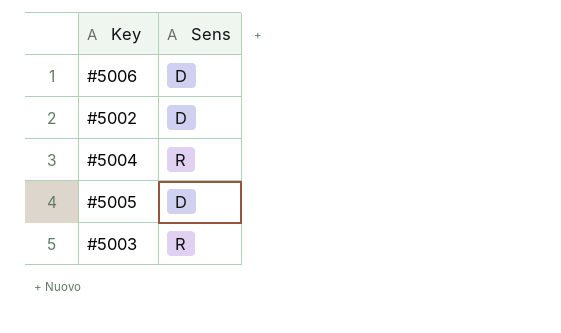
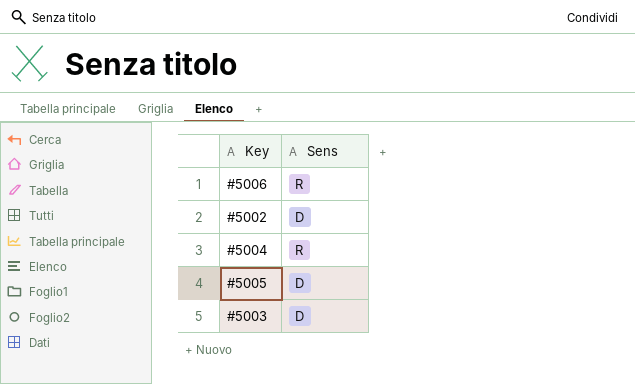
#5006 | Sens: D -> R
#5003 | Sens: R -> D

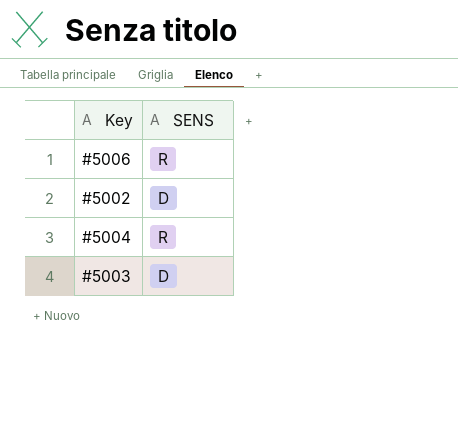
column name: Sens -> SENS
row #5005: D -> none

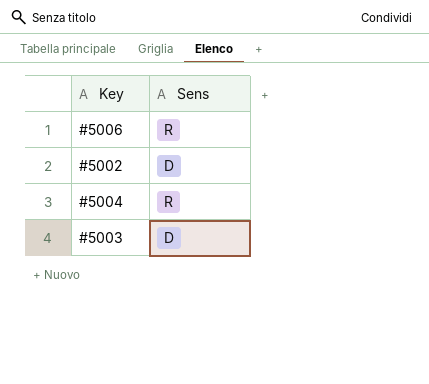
column name: SENS -> Sens

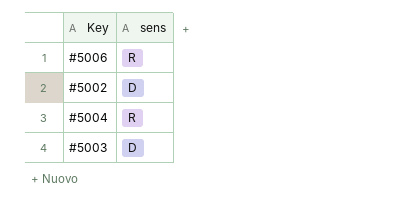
column name: Sens -> sens

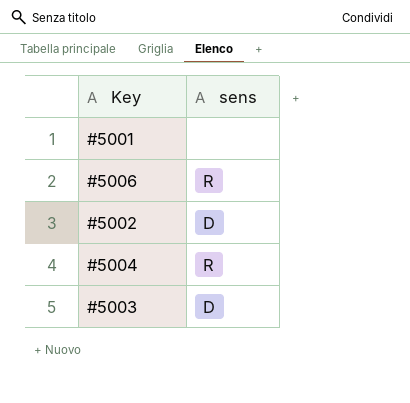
row #5001: none -> none

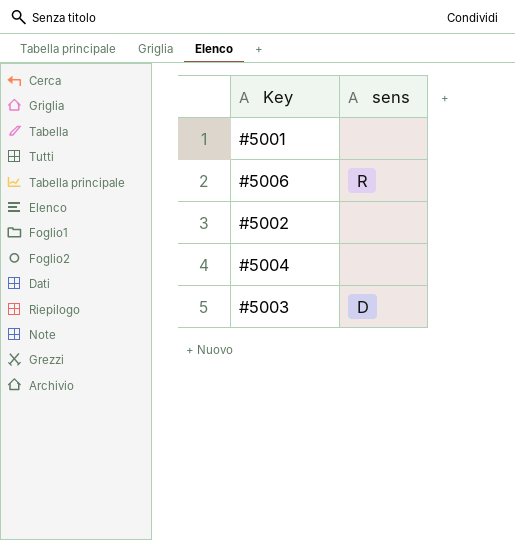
#5002 | sens: D -> none
#5004 | sens: R -> none

